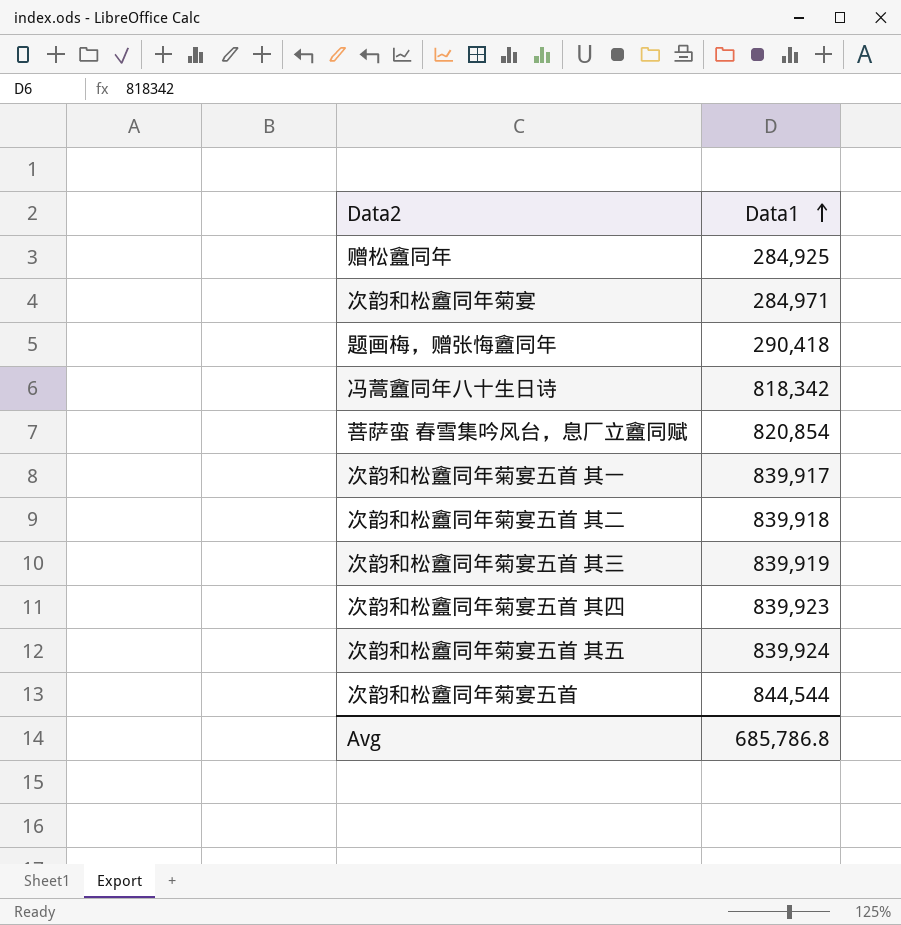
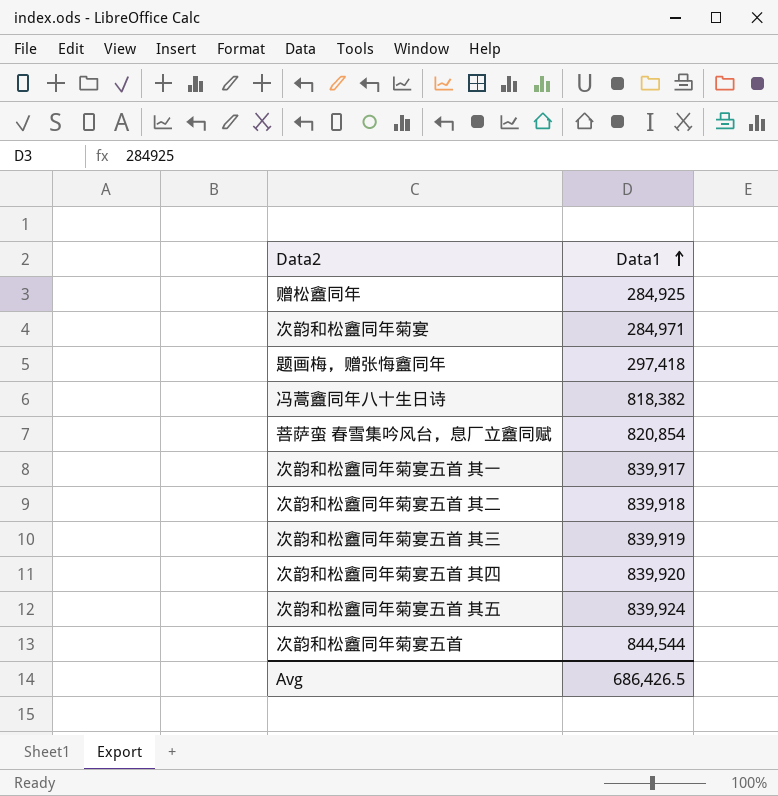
题画梅，赠张悔盦同年 | Data1: 290,418 -> 297,418
冯蒿盦同年八十生日诗 | Data1: 818,342 -> 818,382
次韵和松盦同年菊宴五首 其四 | Data1: 839,923 -> 839,920
Avg | Data1: 685,786.8 -> 686,426.5

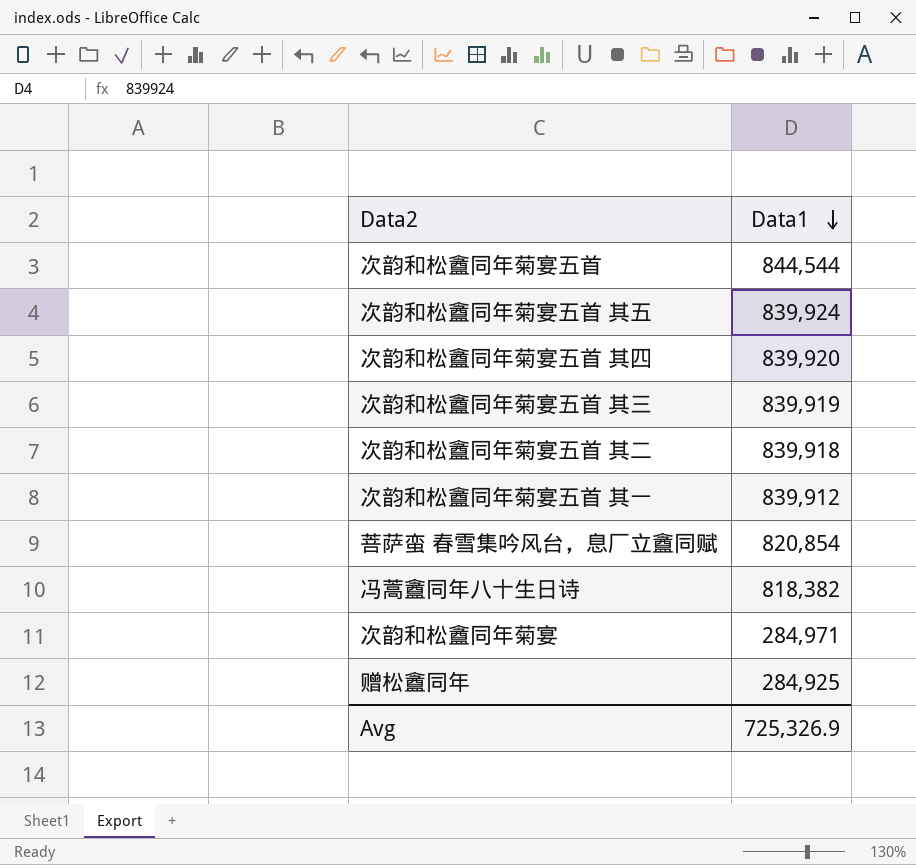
row order: Data1 ascending -> Data1 descending
row 题画梅，赠张悔盦同年: 297,418 -> none
次韵和松盦同年菊宴五首 其一 | Data1: 839,917 -> 839,912
Avg | Data1: 686,426.5 -> 725,326.9

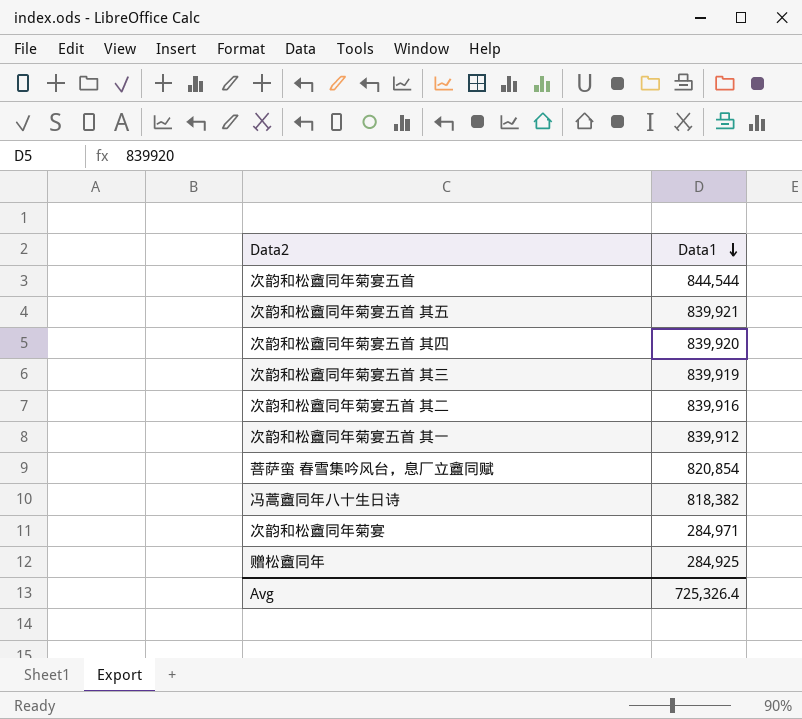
次韵和松盦同年菊宴五首 其五 | Data1: 839,924 -> 839,921
次韵和松盦同年菊宴五首 其二 | Data1: 839,918 -> 839,916
Avg | Data1: 725,326.9 -> 725,326.4

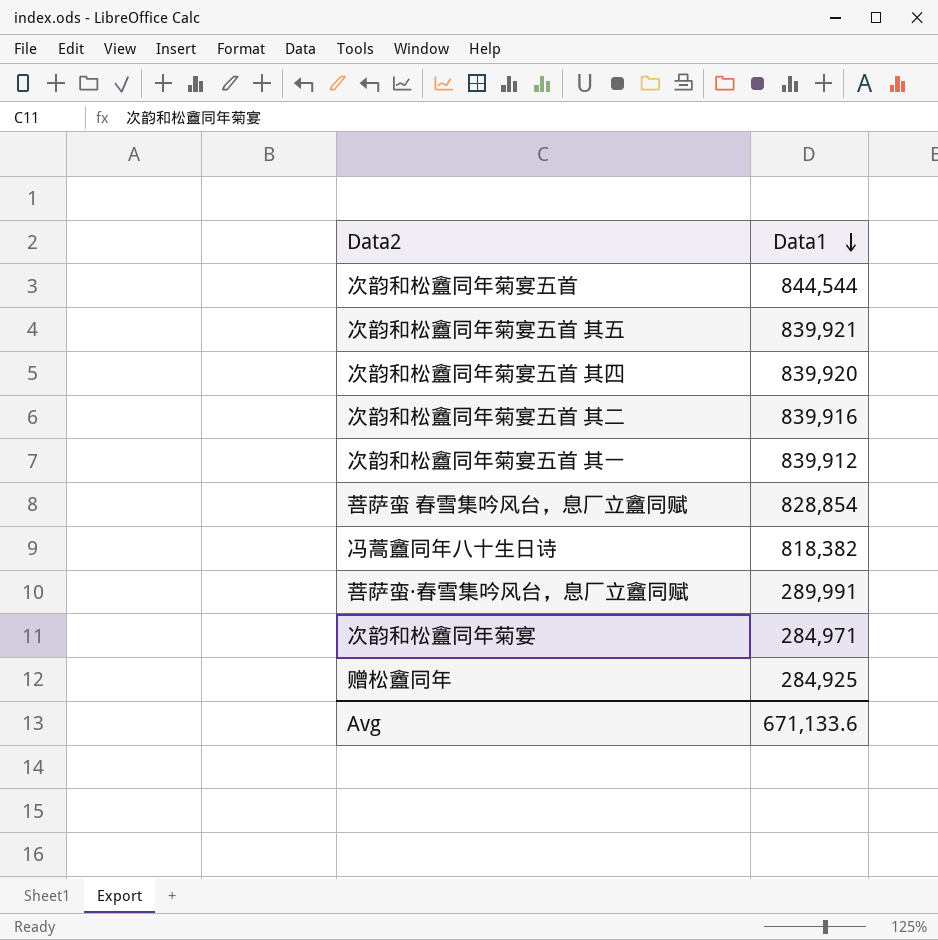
row 次韵和松盦同年菊宴五首 其三: 839,919 -> none
菩萨蛮 春雪集吟风台，息厂立盦同赋 | Data1: 820,854 -> 828,854
row 菩萨蛮·春雪集吟风台，息厂立盦同赋: none -> 289,991
Avg | Data1: 725,326.4 -> 671,133.6

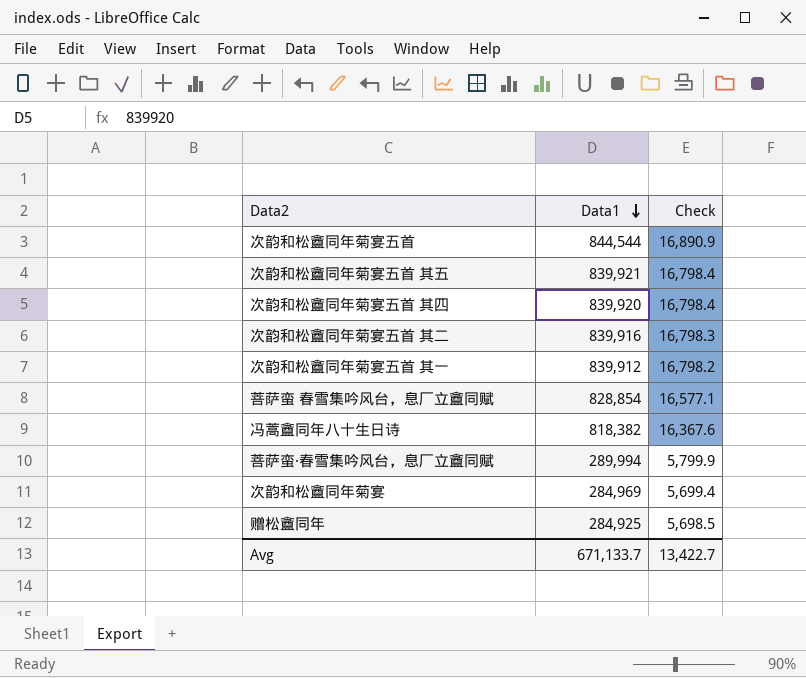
column Check | formula: none -> [Data1] * 0.02
菩萨蛮·春雪集吟风台，息厂立盦同赋 | Data1: 289,991 -> 289,994
次韵和松盦同年菊宴 | Data1: 284,971 -> 284,969
Avg | Data1: 671,133.6 -> 671,133.7

